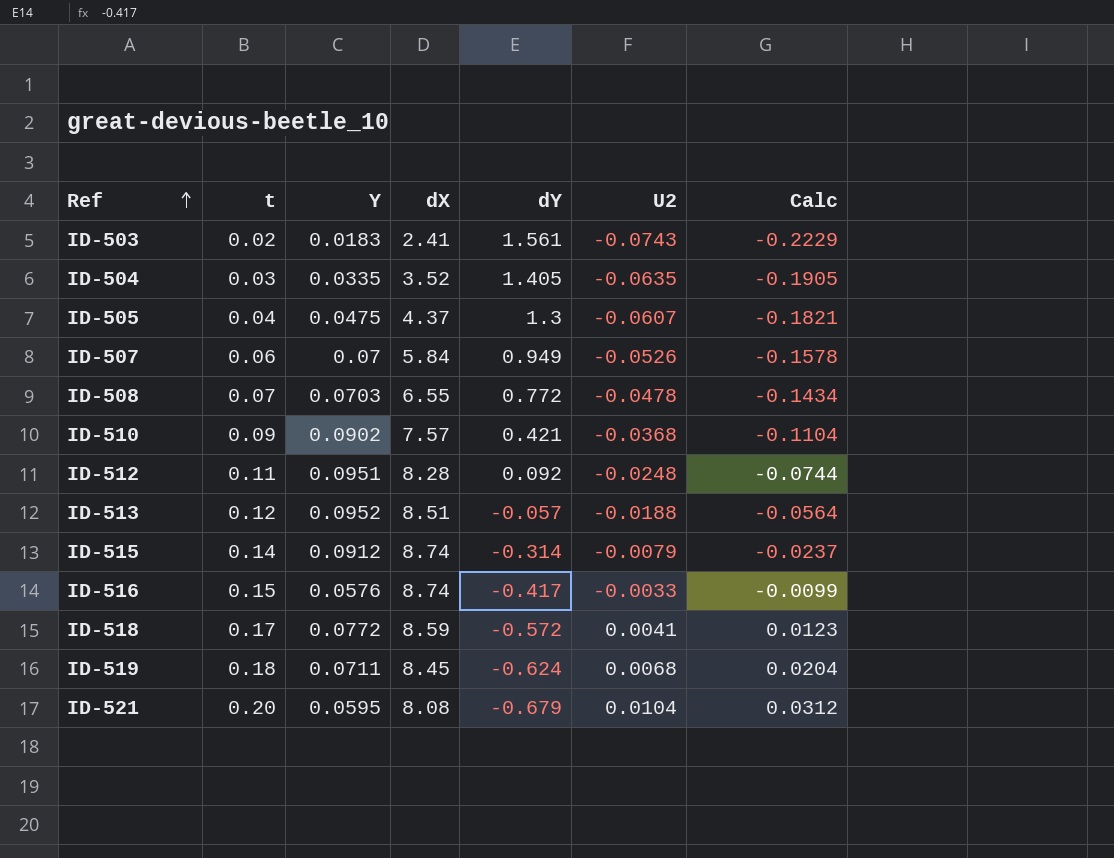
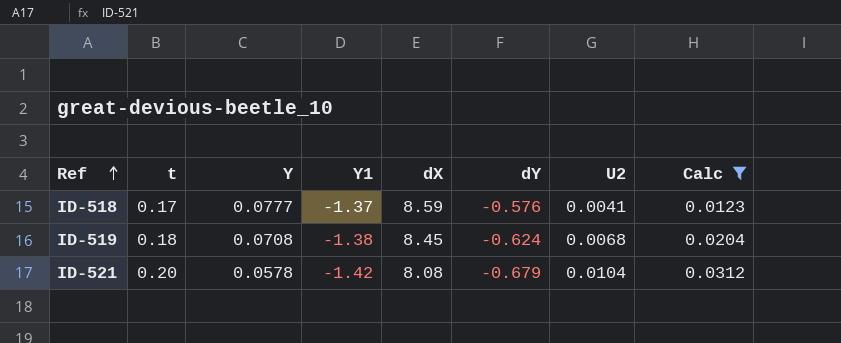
filter: none -> Calc >= 0.0123
column Y1 | position: none -> 4
ID-518 | Y: 0.0772 -> 0.0777
ID-518 | dY: -0.572 -> -0.576
ID-519 | Y: 0.0711 -> 0.0708
ID-521 | Y: 0.0595 -> 0.0578

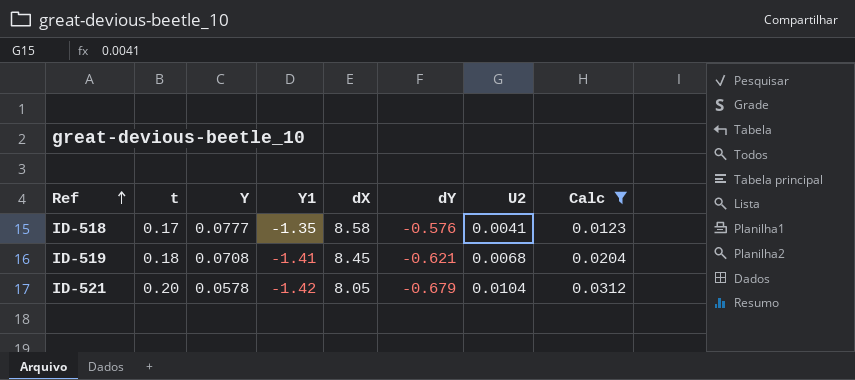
ID-518 | Y1: -1.37 -> -1.35
ID-518 | dX: 8.59 -> 8.58
ID-519 | Y1: -1.38 -> -1.41
ID-519 | dY: -0.624 -> -0.621
ID-521 | dX: 8.08 -> 8.05

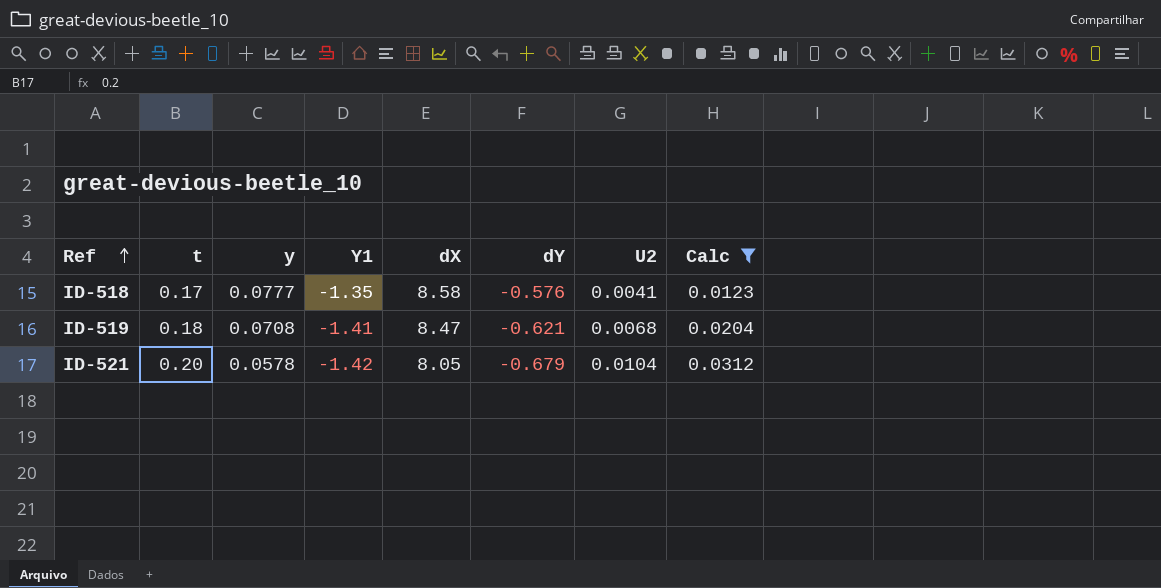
column name: Y -> y
ID-519 | dX: 8.45 -> 8.47

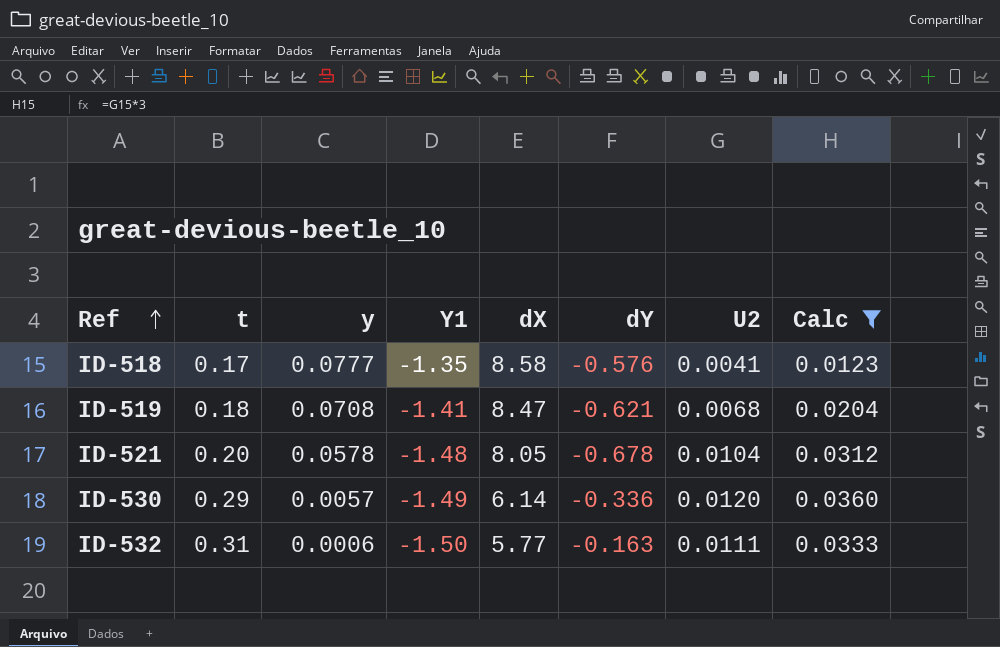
ID-521 | Y1: -1.42 -> -1.48
ID-521 | dY: -0.679 -> -0.678
row ID-530: none -> 0.29 | 0.0057 | -1.49 | 6.14 | -0.336 | 0.0120 | 0.0360
row ID-532: none -> 0.31 | 0.0006 | -1.50 | 5.77 | -0.163 | 0.0111 | 0.0333

